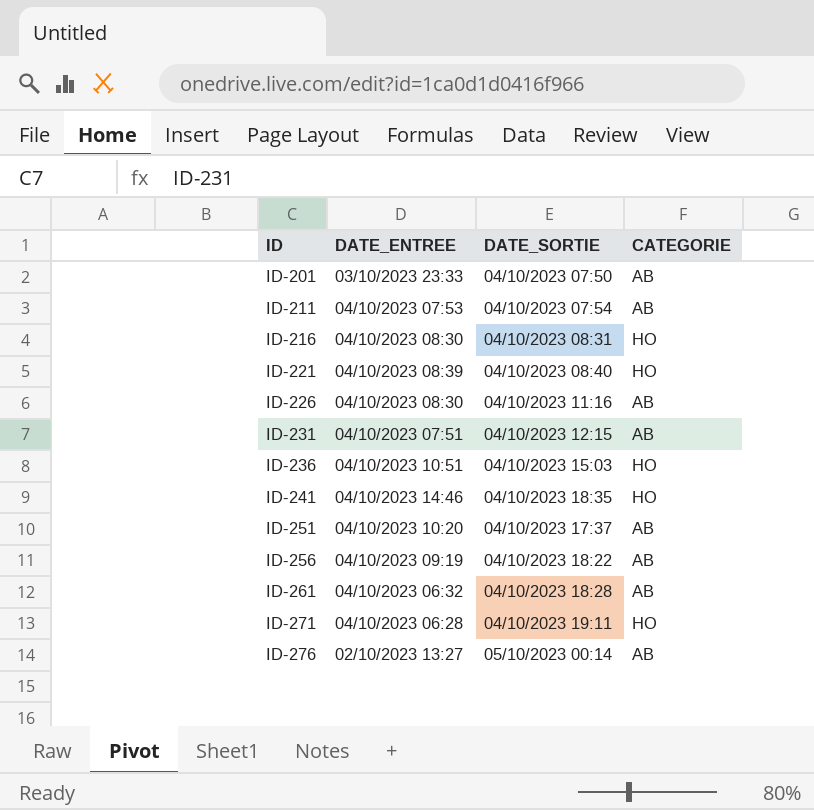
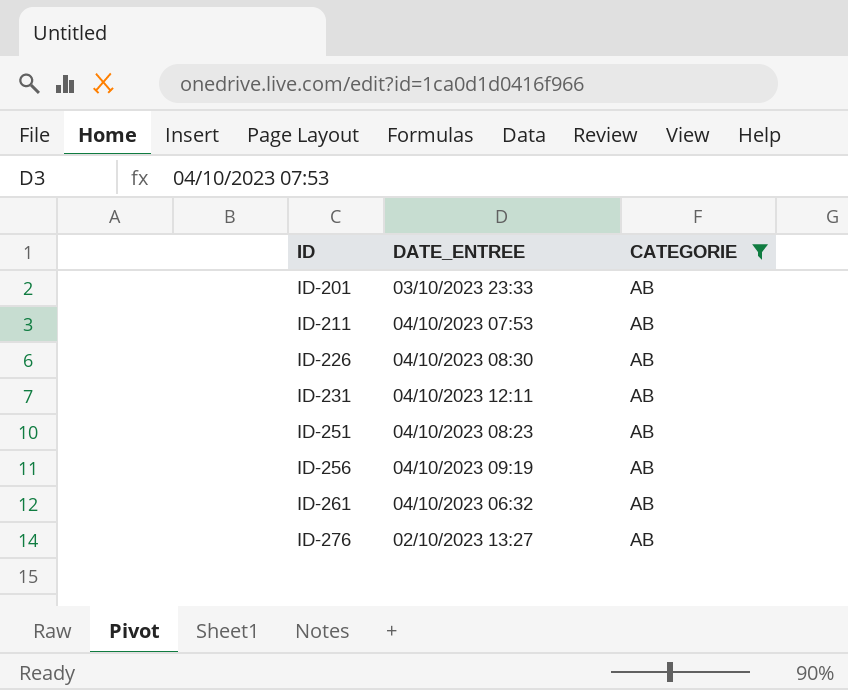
filter: none -> CATEGORIE = AB
column DATE_SORTIE | position: 3 -> none
ID-231 | DATE_ENTREE: 04/10/2023 07:51 -> 04/10/2023 12:11
ID-251 | DATE_ENTREE: 04/10/2023 10:20 -> 04/10/2023 08:23

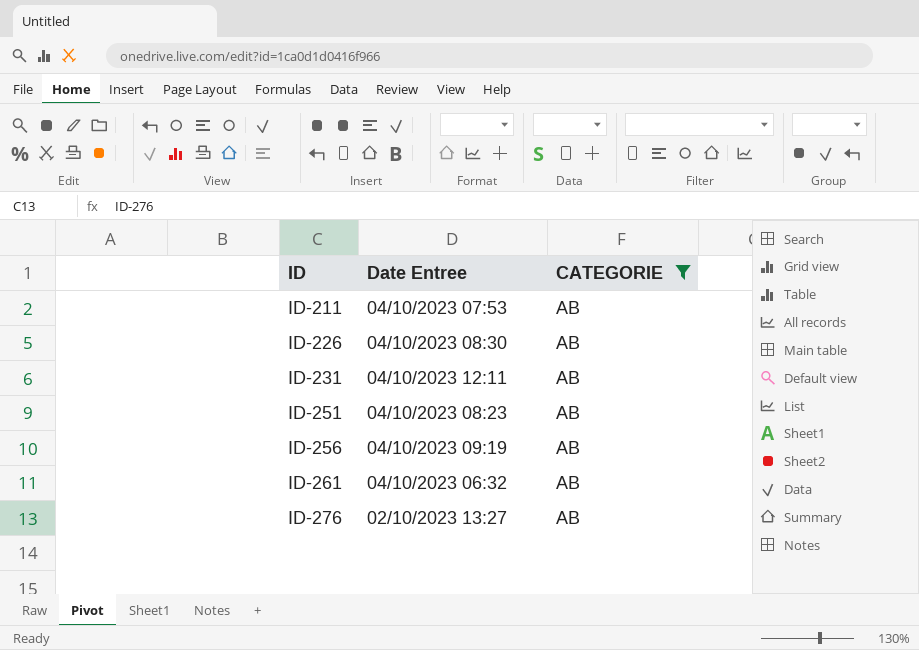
column name: DATE_ENTREE -> Date Entree
row ID-201: 03/10/2023 23:33 | AB -> none

